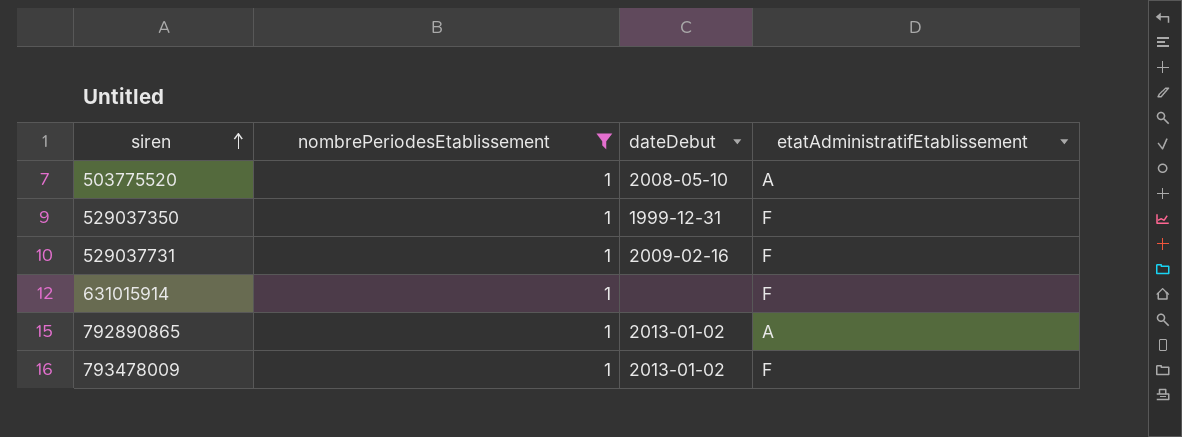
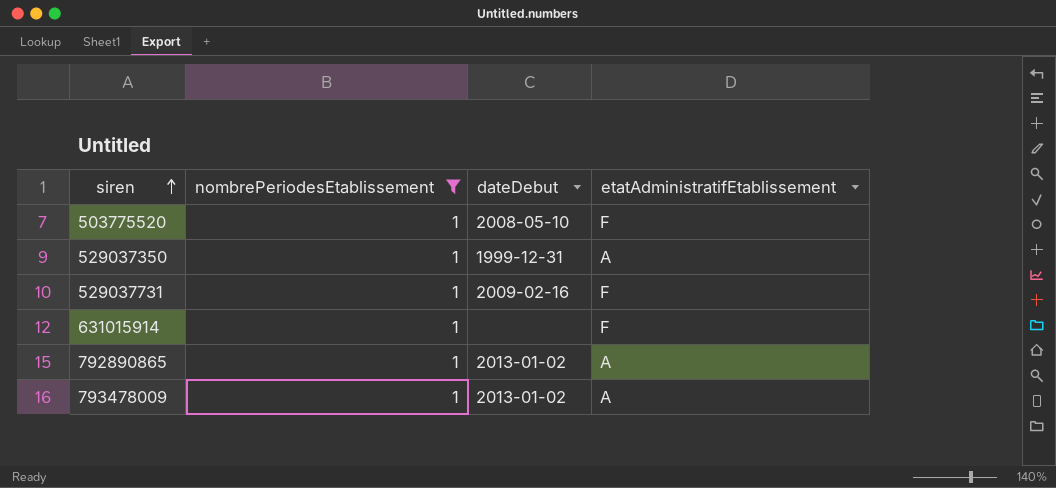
503775520 | etatAdministratifEtablissement: A -> F
529037350 | etatAdministratifEtablissement: F -> A
793478009 | etatAdministratifEtablissement: F -> A

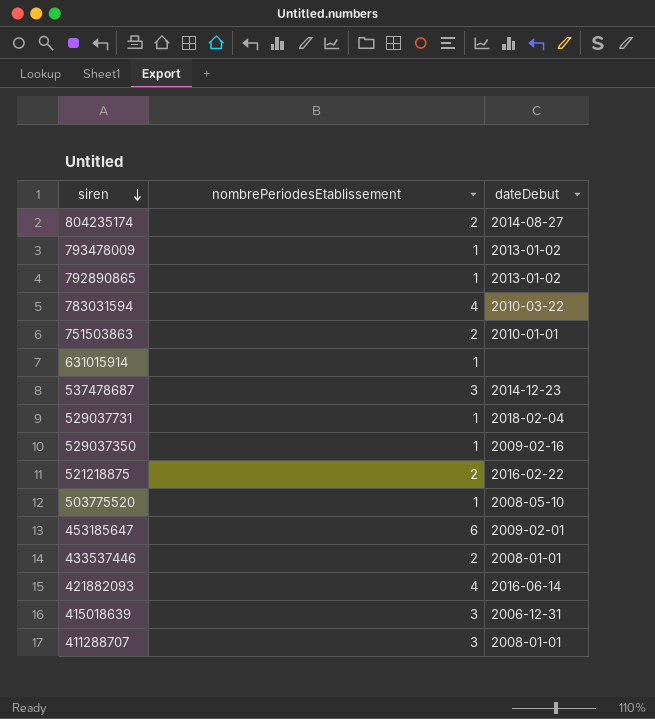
filter: nombrePeriodesEtablissement = 1 -> none
row order: siren ascending -> siren descending
column etatAdministratifEtablissement | position: 4 -> none
529037731 | dateDebut: 2009-02-16 -> 2018-02-04
529037350 | dateDebut: 1999-12-31 -> 2009-02-16

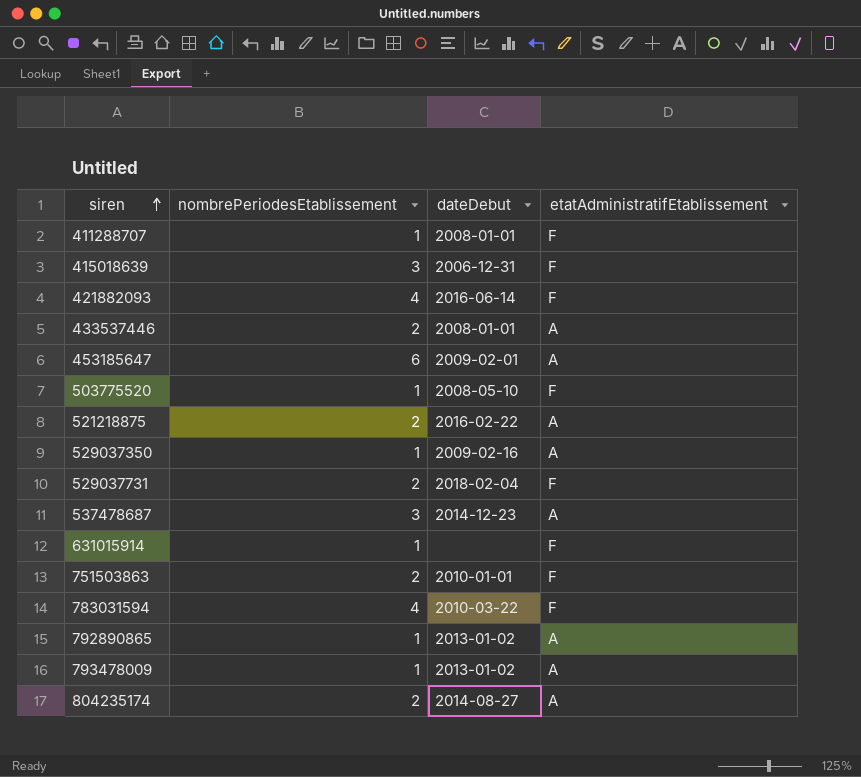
row order: siren descending -> siren ascending
column etatAdministratifEtablissement | position: none -> 4
411288707 | nombrePeriodesEtablissement: 3 -> 1
529037731 | nombrePeriodesEtablissement: 1 -> 2

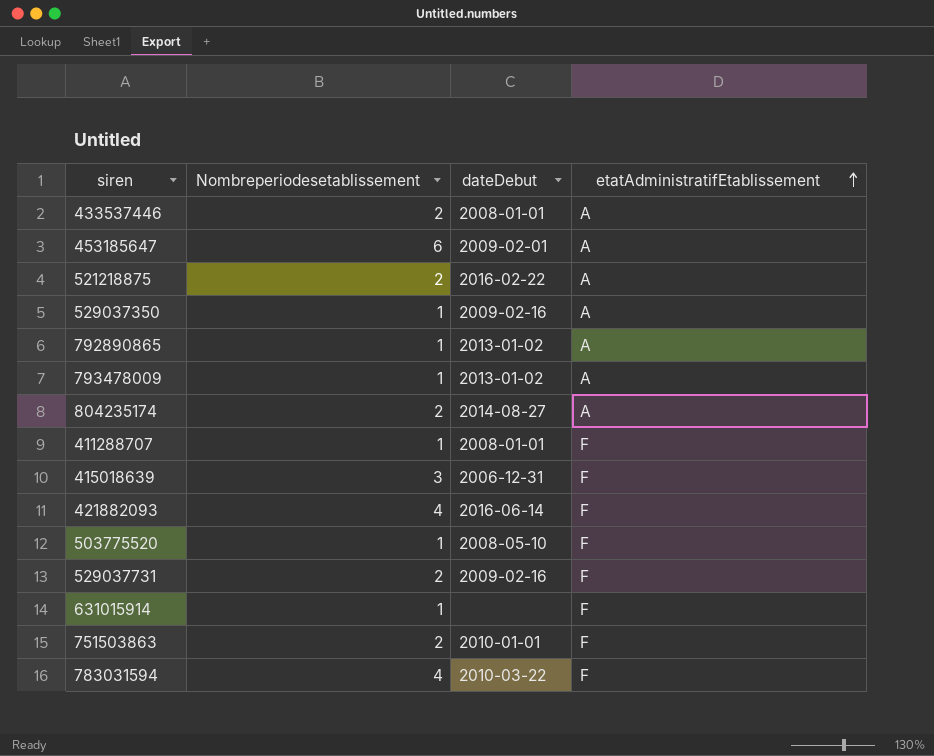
row order: siren ascending -> etatAdministratifEtablissement ascending
column name: nombrePeriodesEtablissement -> Nombreperiodesetablissement
row 537478687: 3 | 2014-12-23 | A -> none
529037731 | dateDebut: 2018-02-04 -> 2009-02-16

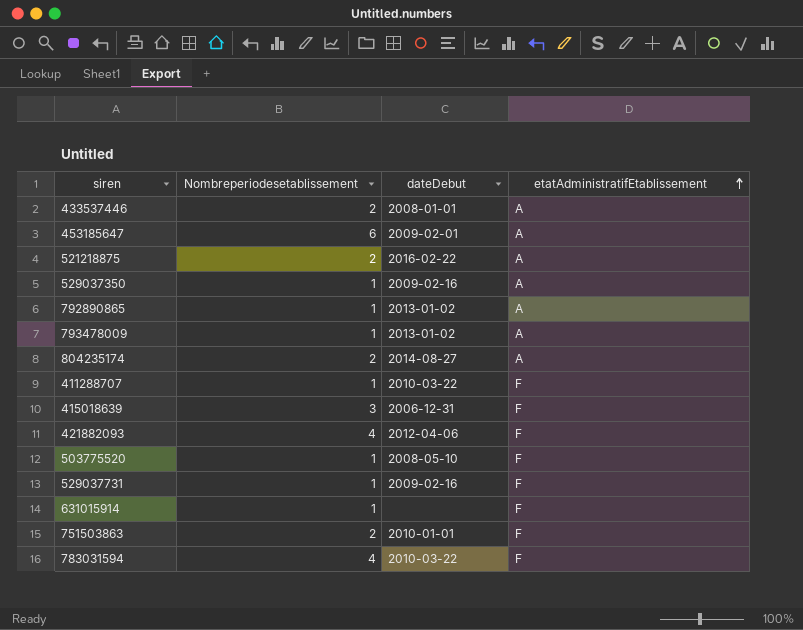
411288707 | dateDebut: 2008-01-01 -> 2010-03-22
421882093 | dateDebut: 2016-06-14 -> 2012-04-06
529037731 | Nombreperiodesetablissement: 2 -> 1

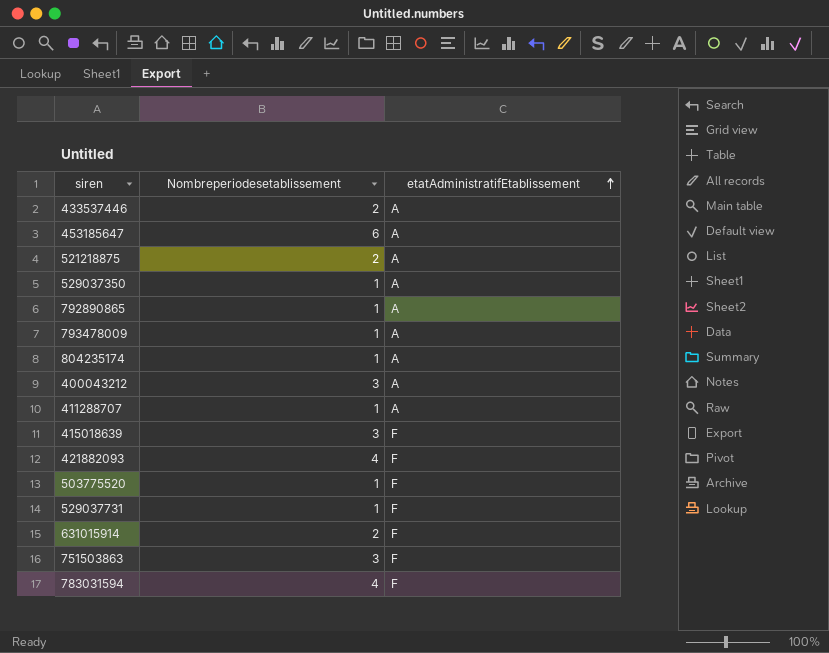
column dateDebut | position: 3 -> none
804235174 | Nombreperiodesetablissement: 2 -> 1
row 400043212: none -> 3 | A
411288707 | etatAdministratifEtablissement: F -> A
631015914 | Nombreperiodesetablissement: 1 -> 2
751503863 | Nombreperiodesetablissement: 2 -> 3

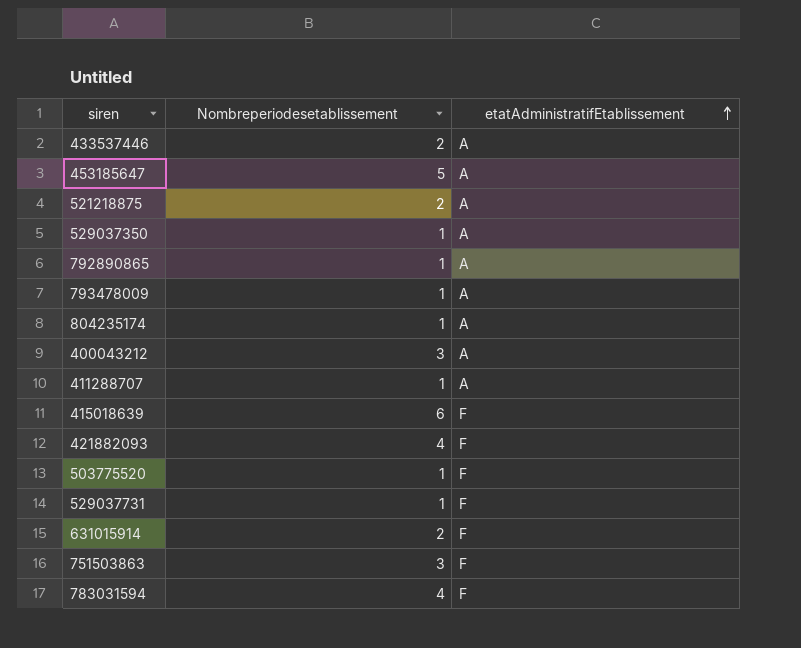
453185647 | Nombreperiodesetablissement: 6 -> 5
415018639 | Nombreperiodesetablissement: 3 -> 6

